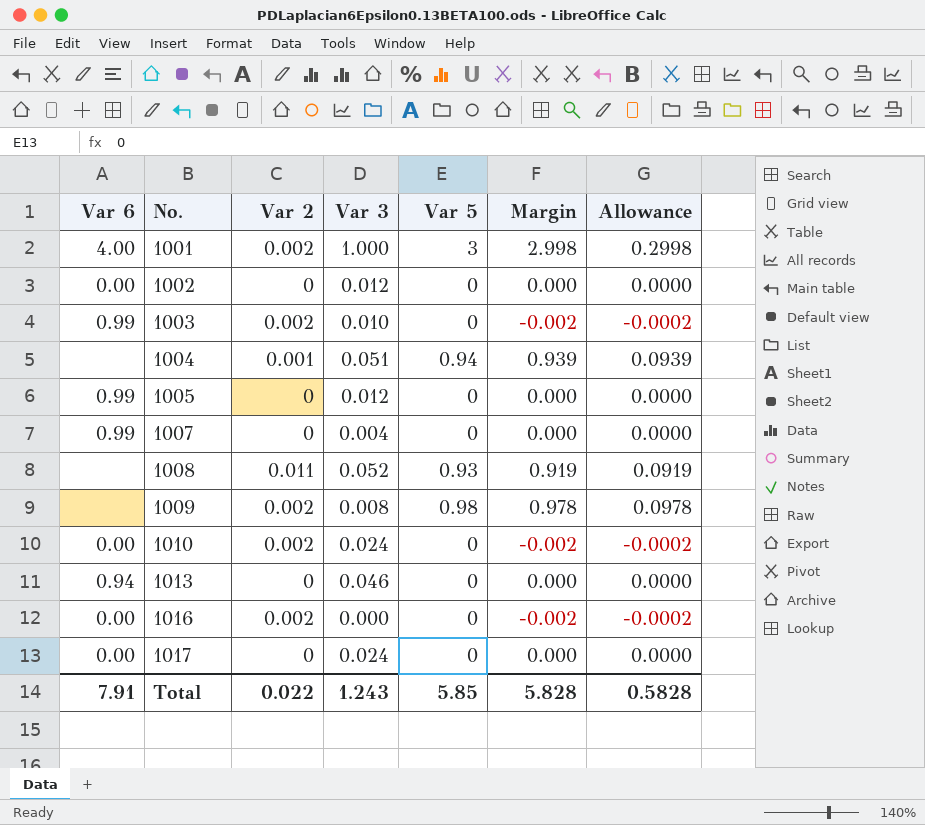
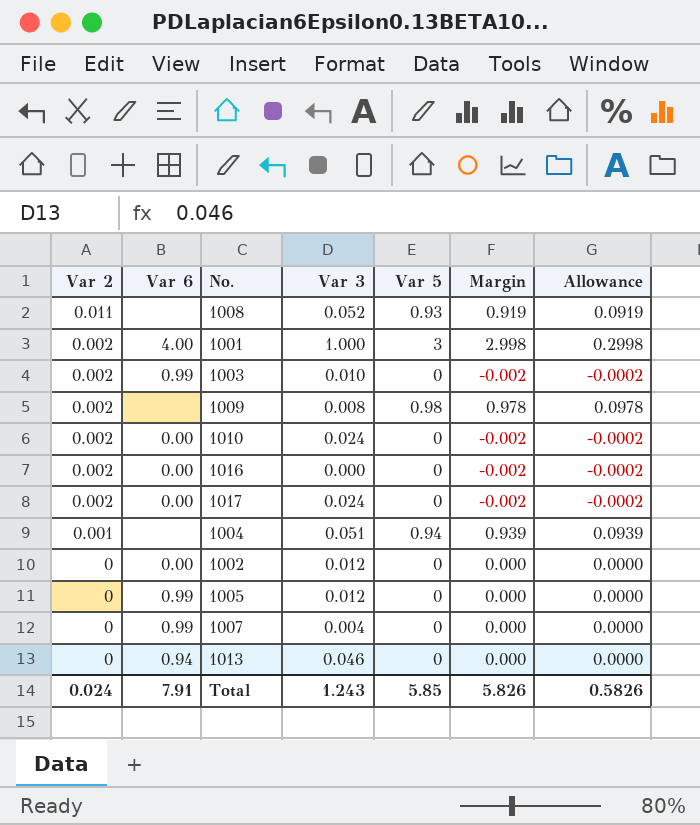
row order: No. ascending -> Var 2 descending
column Var 2 | position: 3 -> 1
1017 | Var 2: 0 -> 0.002
1017 | Margin: 0.000 -> -0.002
1017 | Allowance: 0.0000 -> -0.0002
Total | Var 2: 0.022 -> 0.024
Total | Margin: 5.828 -> 5.826
Total | Allowance: 0.5828 -> 0.5826

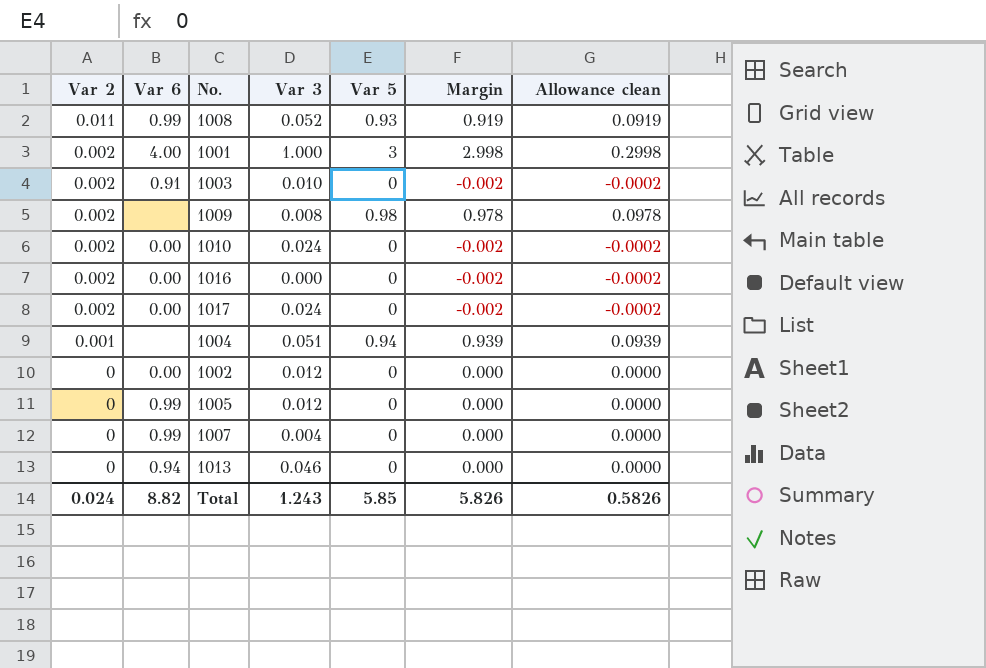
column name: Allowance -> Allowance clean
1008 | Var 6: none -> 0.99
1003 | Var 6: 0.99 -> 0.91
Total | Var 6: 7.91 -> 8.82

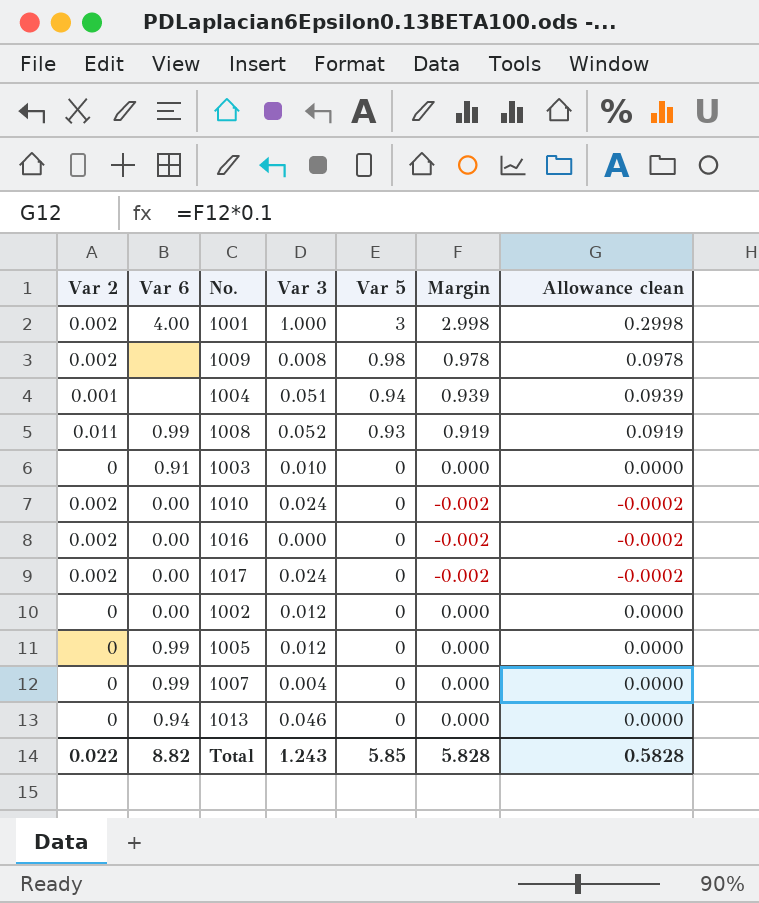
row order: Var 2 descending -> Var 5 descending
1003 | Var 2: 0.002 -> 0
1003 | Margin: -0.002 -> 0.000
1003 | Allowance clean: -0.0002 -> 0.0000
Total | Var 2: 0.024 -> 0.022
Total | Margin: 5.826 -> 5.828
Total | Allowance clean: 0.5826 -> 0.5828

